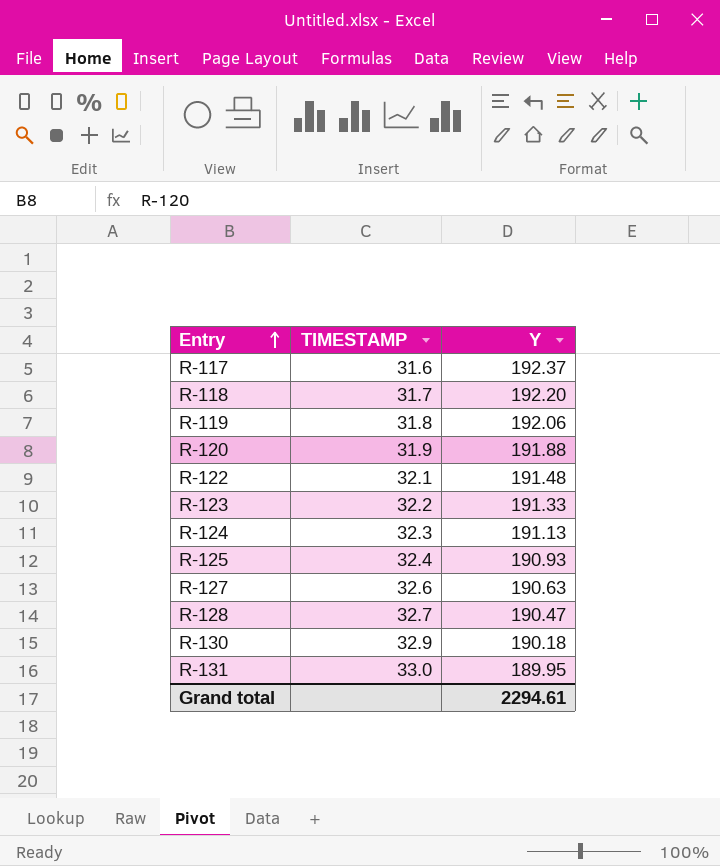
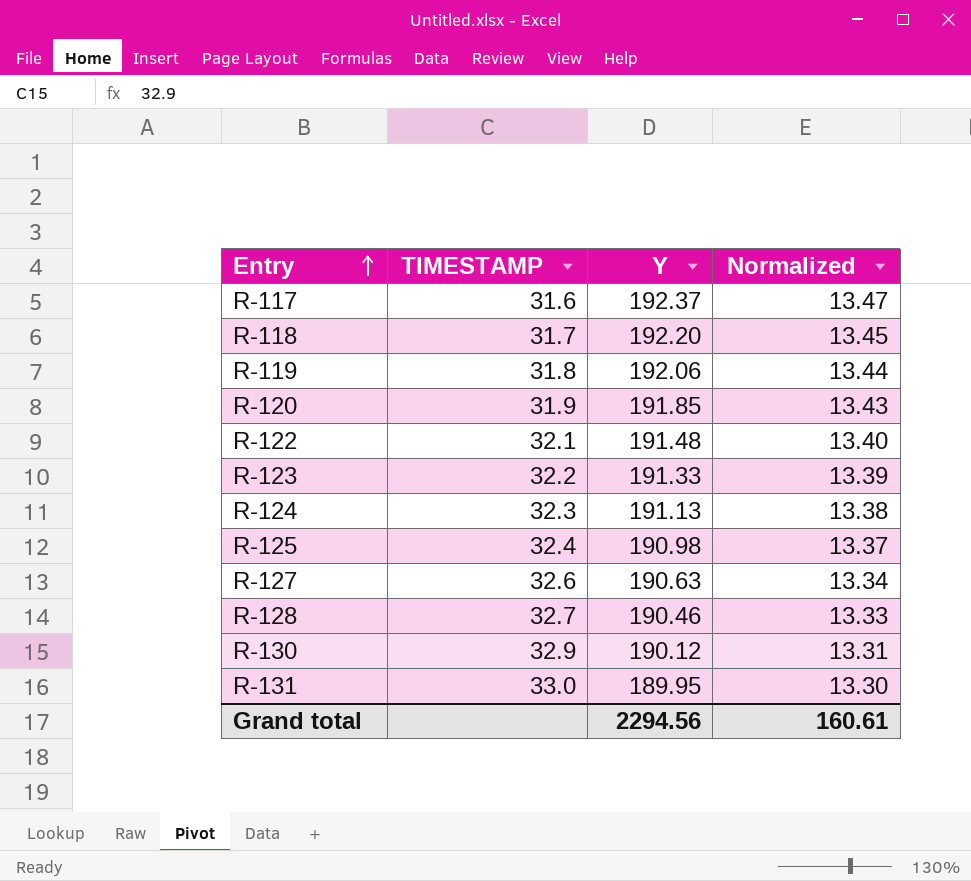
column Normalized | formula: none -> [Y] * 0.07
R-120 | Y: 191.88 -> 191.85
R-125 | Y: 190.93 -> 190.98
R-128 | Y: 190.47 -> 190.46
R-130 | Y: 190.18 -> 190.12
Grand total | Y: 2294.61 -> 2294.56

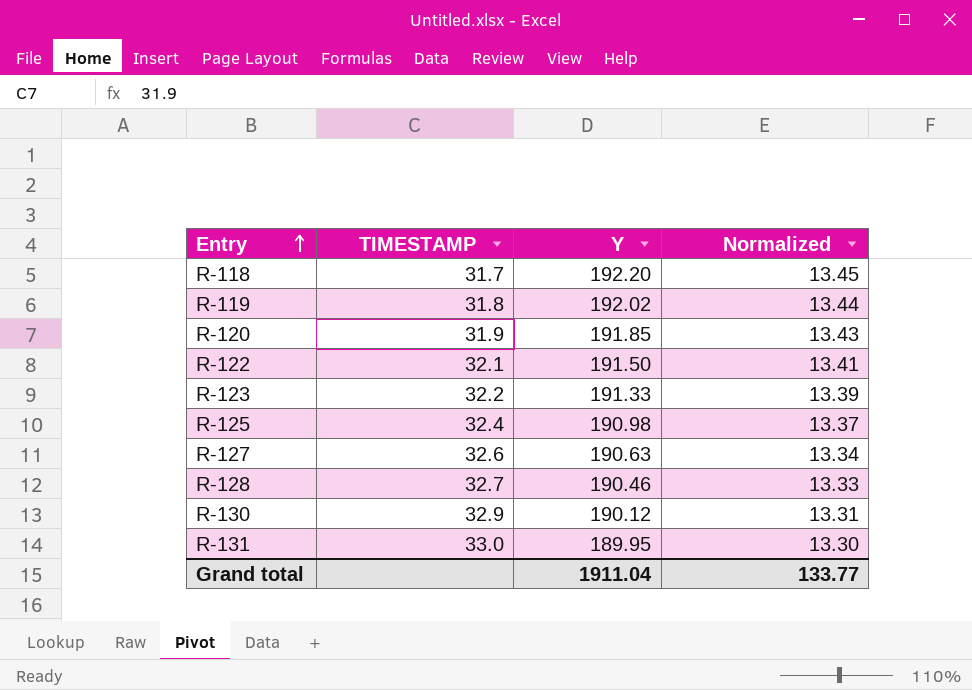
row R-117: 31.6 | 192.37 | 13.47 -> none
row R-124: 32.3 | 191.13 | 13.38 -> none
R-119 | Y: 192.06 -> 192.02
R-122 | Y: 191.48 -> 191.50
R-122 | Normalized: 13.40 -> 13.41
Grand total | Y: 2294.56 -> 1911.04
Grand total | Normalized: 160.61 -> 133.77

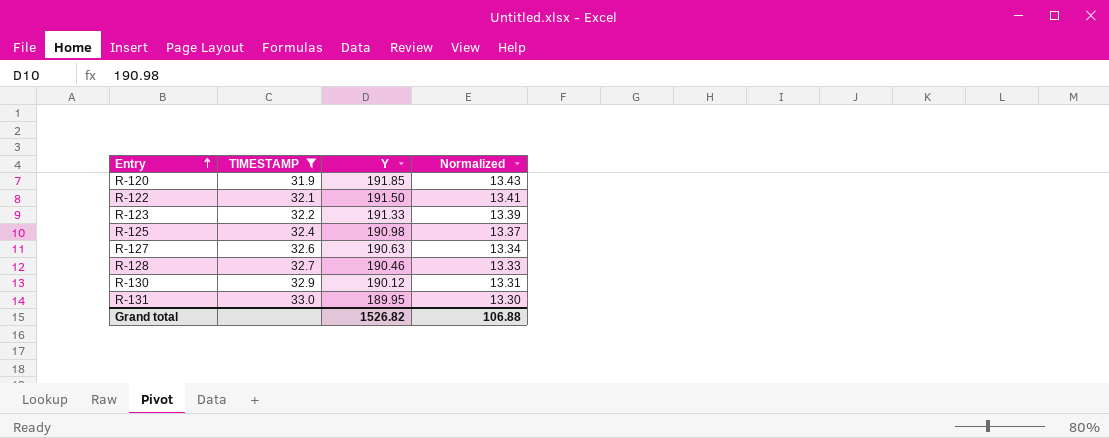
filter: none -> TIMESTAMP >= 31.9
Grand total | Y: 1911.04 -> 1526.82
Grand total | Normalized: 133.77 -> 106.88

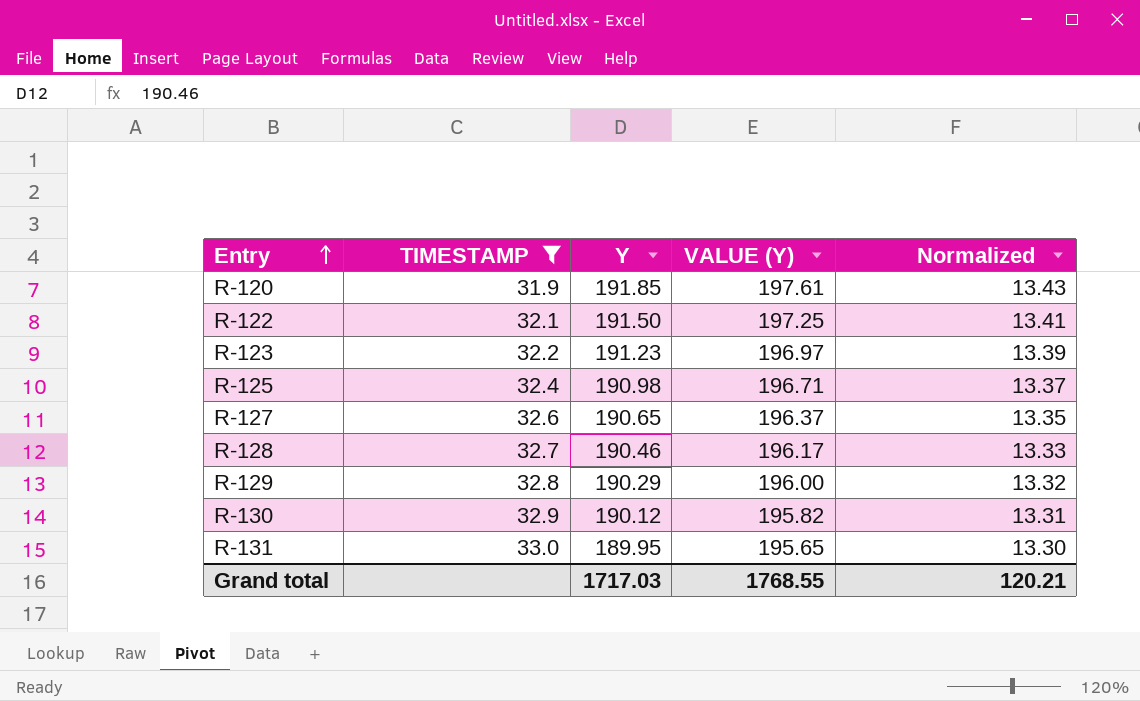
column VALUE (Y) | formula: none -> [Y] * 1.03
R-123 | Y: 191.33 -> 191.23
R-127 | Y: 190.63 -> 190.65
R-127 | Normalized: 13.34 -> 13.35
row R-129: none -> 32.8 | 190.29 | 196.00 | 13.32
Grand total | Y: 1526.82 -> 1717.03
Grand total | Normalized: 106.88 -> 120.21

